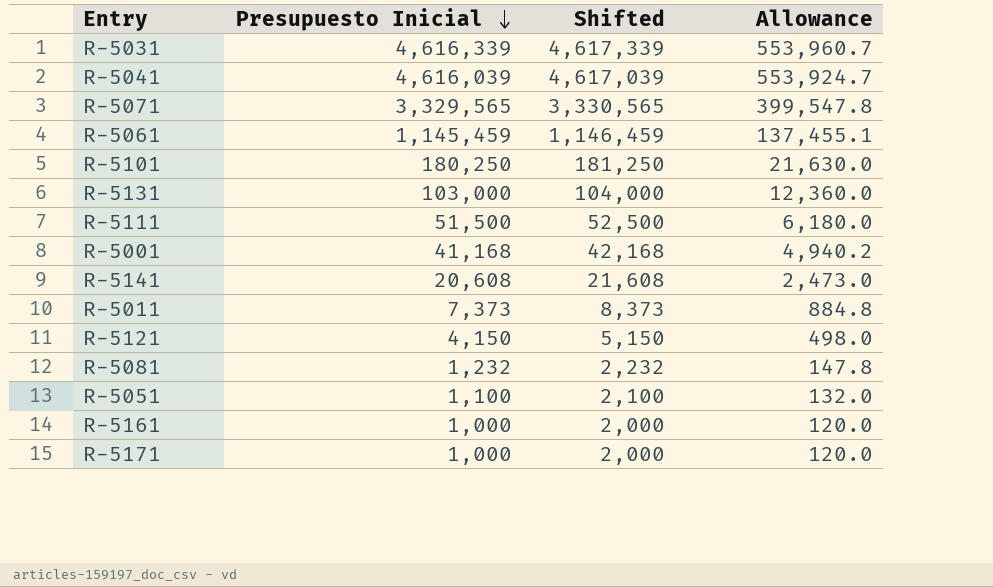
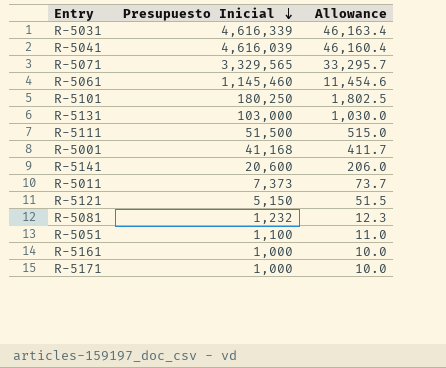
column Shifted | formula: [Presupuesto Inicial] + 1000 -> none
column Allowance | formula: [Presupuesto Inicial] * 0.12 -> [Presupuesto Inicial] * 0.01
R-5061 | Presupuesto Inicial: 1,145,459 -> 1,145,460
R-5141 | Presupuesto Inicial: 20,608 -> 20,600
R-5121 | Presupuesto Inicial: 4,150 -> 5,150

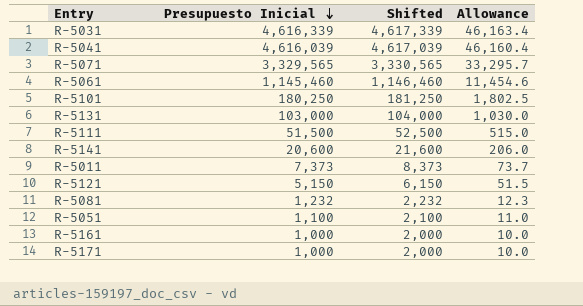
column Shifted | formula: none -> [Presupuesto Inicial] + 1000
row R-5001: 41,168 | 411.7 -> none

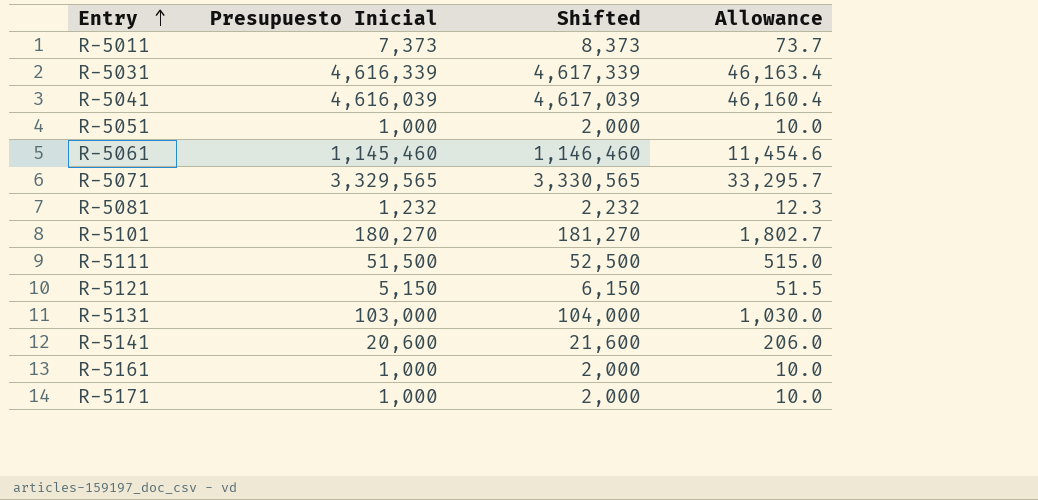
row order: Presupuesto Inicial descending -> Entry ascending
R-5051 | Presupuesto Inicial: 1,100 -> 1,000
R-5051 | Shifted: 2,100 -> 2,000
R-5051 | Allowance: 11.0 -> 10.0
R-5101 | Presupuesto Inicial: 180,250 -> 180,270
R-5101 | Shifted: 181,250 -> 181,270
R-5101 | Allowance: 1,802.5 -> 1,802.7

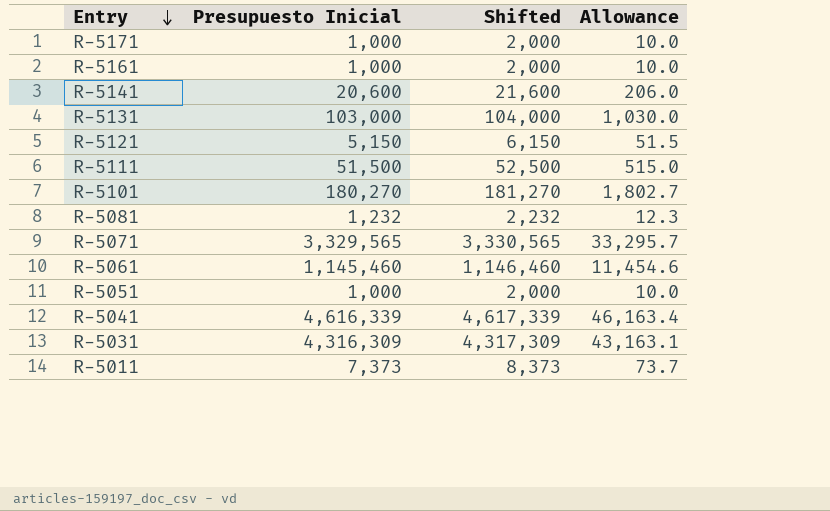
row order: Entry ascending -> Entry descending
R-5041 | Presupuesto Inicial: 4,616,039 -> 4,616,339
R-5041 | Shifted: 4,617,039 -> 4,617,339
R-5041 | Allowance: 46,160.4 -> 46,163.4
R-5031 | Presupuesto Inicial: 4,616,339 -> 4,316,309
R-5031 | Shifted: 4,617,339 -> 4,317,309
R-5031 | Allowance: 46,163.4 -> 43,163.1

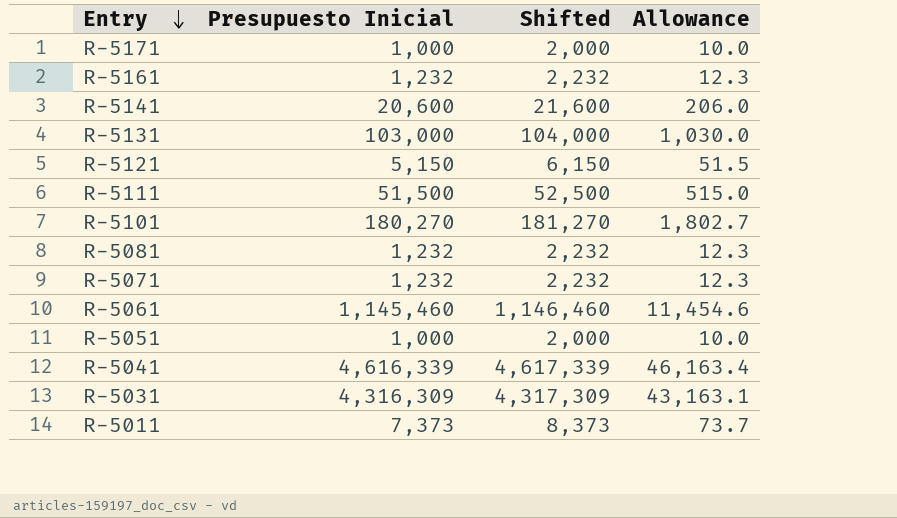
R-5161 | Presupuesto Inicial: 1,000 -> 1,232
R-5161 | Shifted: 2,000 -> 2,232
R-5161 | Allowance: 10.0 -> 12.3
R-5071 | Presupuesto Inicial: 3,329,565 -> 1,232
R-5071 | Shifted: 3,330,565 -> 2,232
R-5071 | Allowance: 33,295.7 -> 12.3

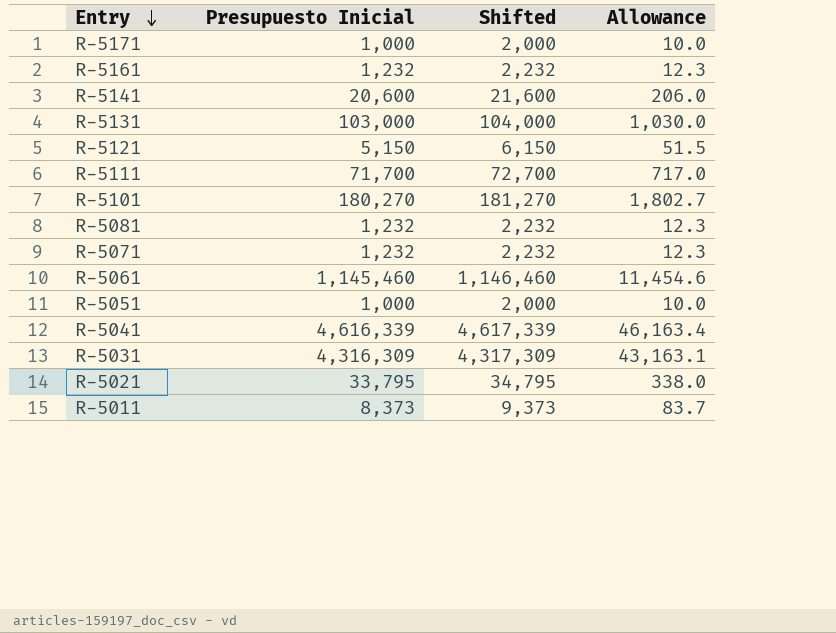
R-5111 | Presupuesto Inicial: 51,500 -> 71,700
R-5111 | Shifted: 52,500 -> 72,700
R-5111 | Allowance: 515.0 -> 717.0
row R-5021: none -> 33,795 | 34,795 | 338.0
R-5011 | Presupuesto Inicial: 7,373 -> 8,373
R-5011 | Shifted: 8,373 -> 9,373
R-5011 | Allowance: 73.7 -> 83.7

